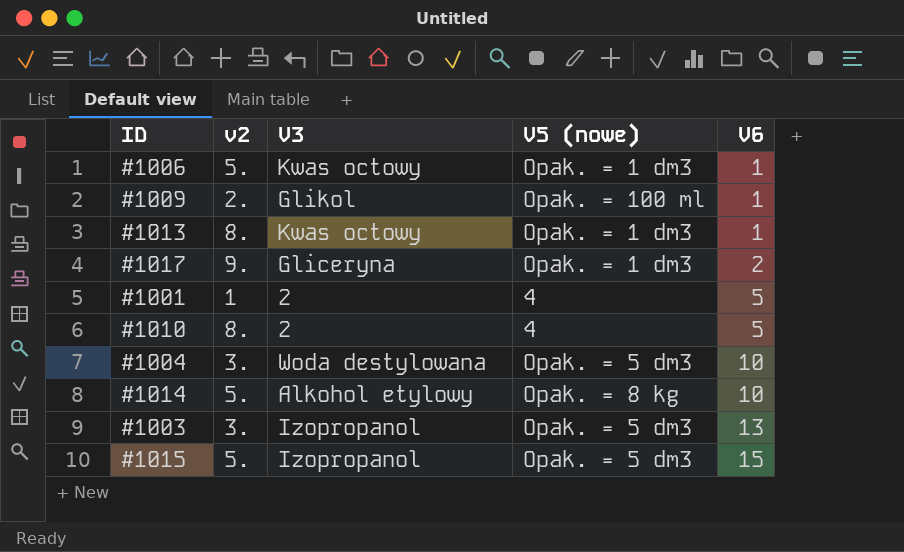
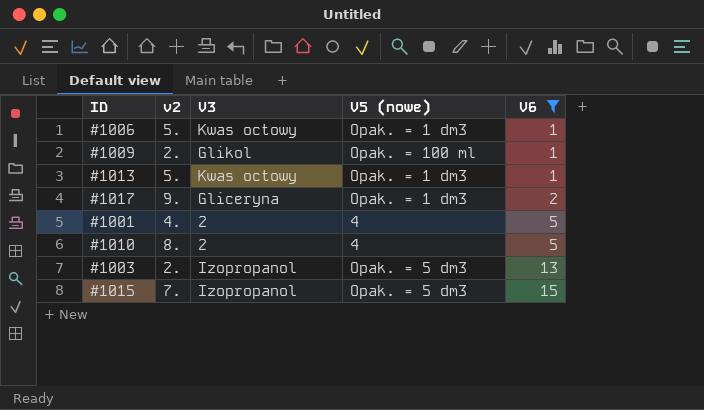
filter: none -> V6 != 10
#1013 | v2: 8. -> 5.
#1001 | v2: 1 -> 4.
#1003 | v2: 3. -> 2.
#1015 | v2: 5. -> 7.

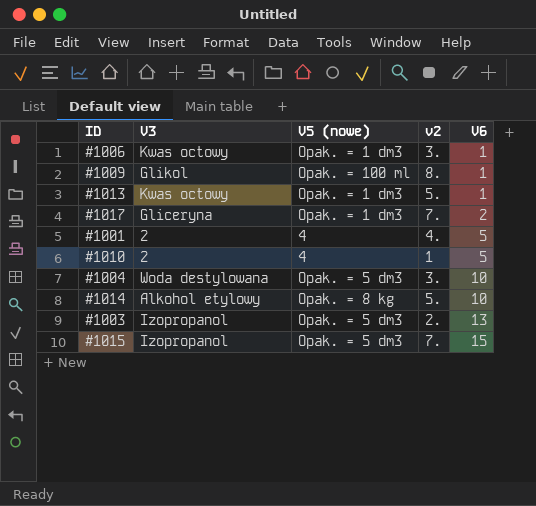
filter: V6 != 10 -> none
column v2 | position: 2 -> 4
#1006 | v2: 5. -> 3.
#1009 | v2: 2. -> 8.
#1017 | v2: 9. -> 7.
#1010 | v2: 8. -> 1

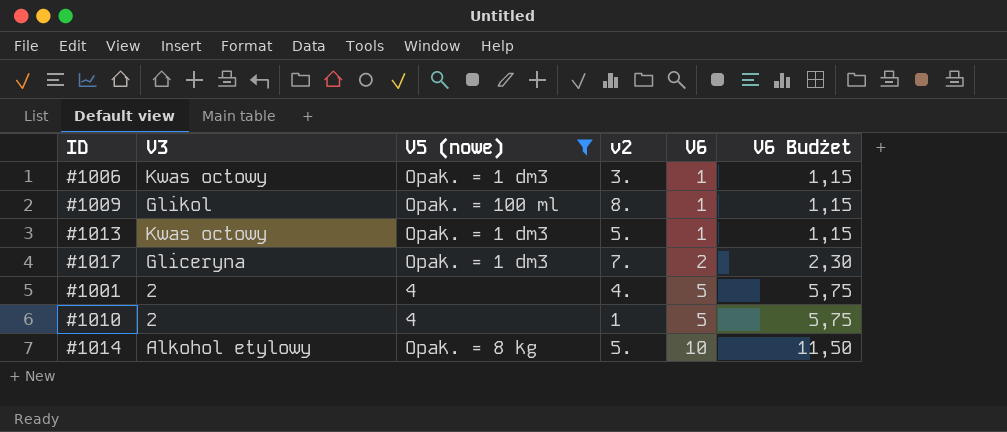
filter: none -> V5 (nowe) != Opak. = 5 dm3
column V6 Budżet | formula: none -> [V6] * 1,15

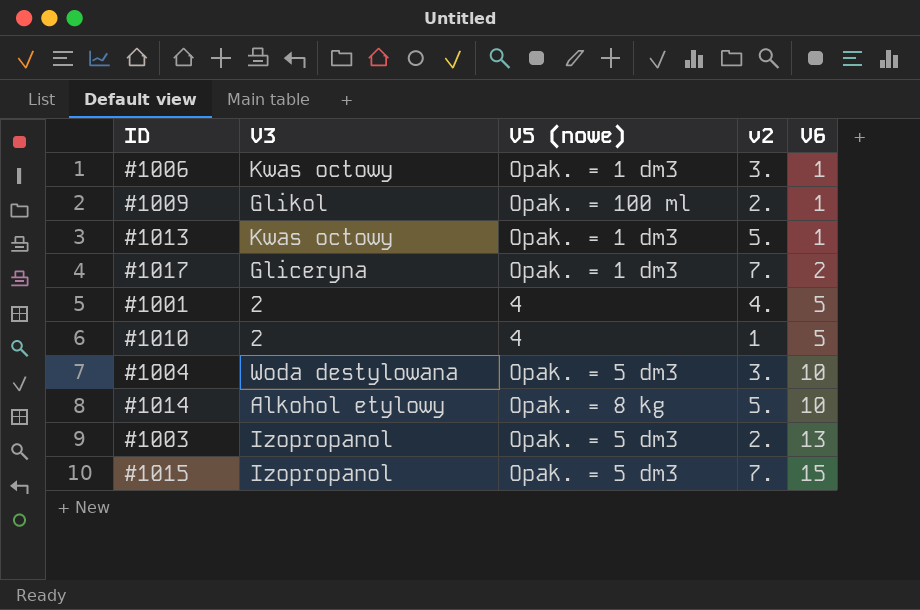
filter: V5 (nowe) != Opak. = 5 dm3 -> none
column V6 Budżet | formula: [V6] * 1,15 -> none
#1009 | v2: 8. -> 2.

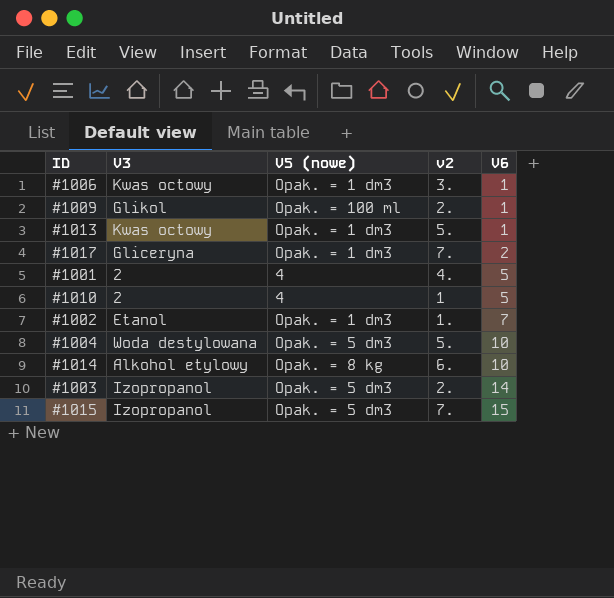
row #1002: none -> Etanol | Opak. = 1 dm3 | 1. | 7
#1004 | v2: 3. -> 5.
#1014 | v2: 5. -> 6.
#1003 | V6: 13 -> 14

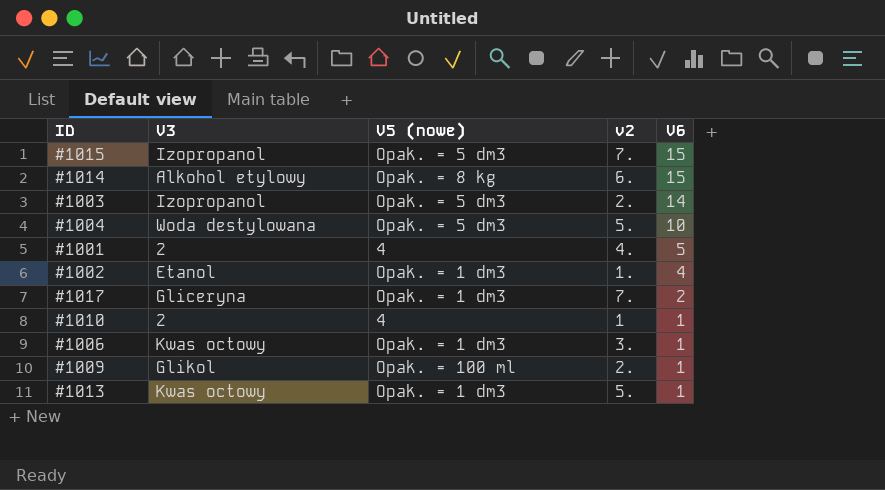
row order: V6 ascending -> V6 descending
#1014 | V6: 10 -> 15
#1002 | V6: 7 -> 4
#1010 | V6: 5 -> 1

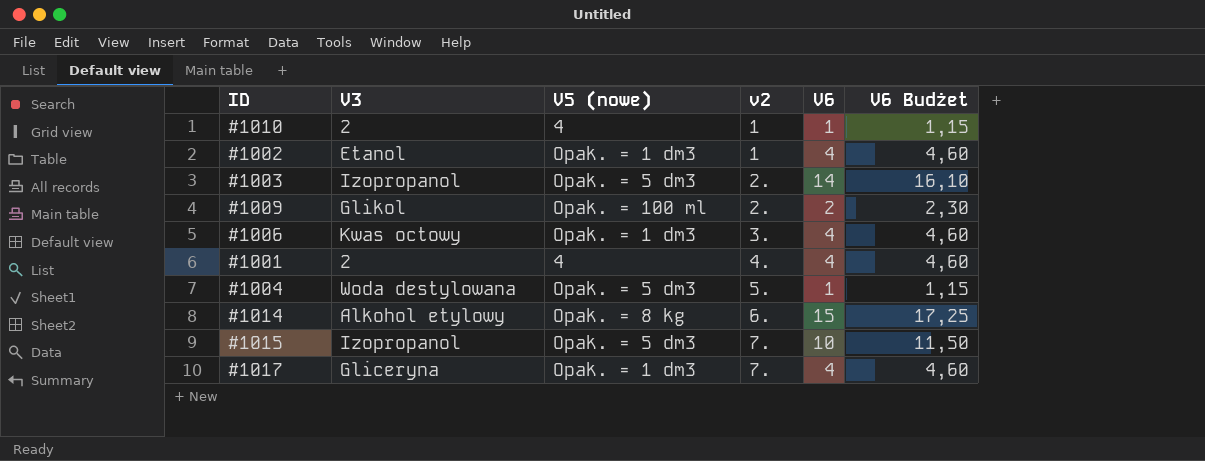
row order: V6 descending -> v2 ascending
column V6 Budżet | formula: none -> [V6] * 1,15
row #1013: Kwas octowy | Opak. = 1 dm3 | 5. | 1 -> none
#1002 | v2: 1. -> 1
#1009 | V6: 1 -> 2
#1006 | V6: 1 -> 4
#1001 | V6: 5 -> 4
#1004 | V6: 10 -> 1
#1015 | V6: 15 -> 10
#1017 | V6: 2 -> 4

